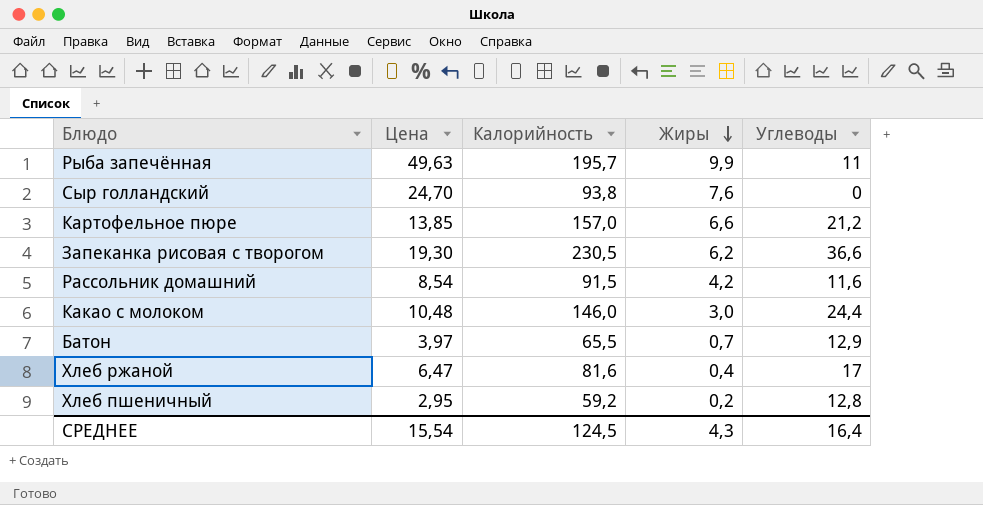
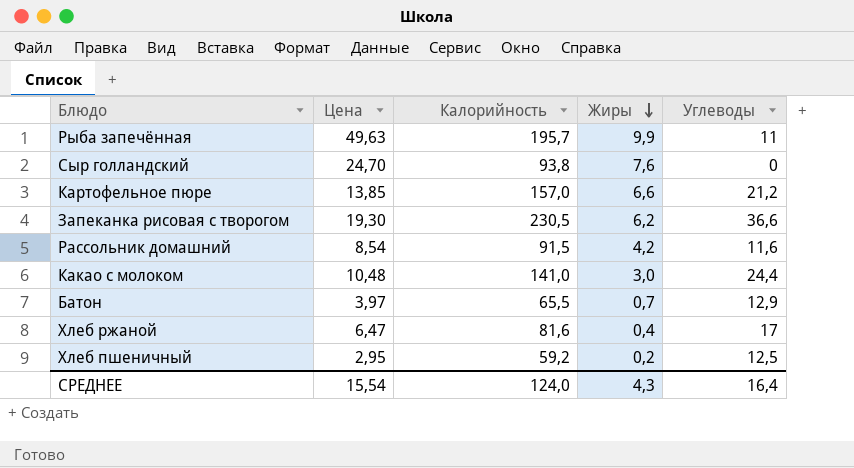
Какао с молоком | Калорийность: 146,0 -> 141,0
Хлеб пшеничный | Углеводы: 12,8 -> 12,5
СРЕДНЕЕ | Калорийность: 124,5 -> 124,0

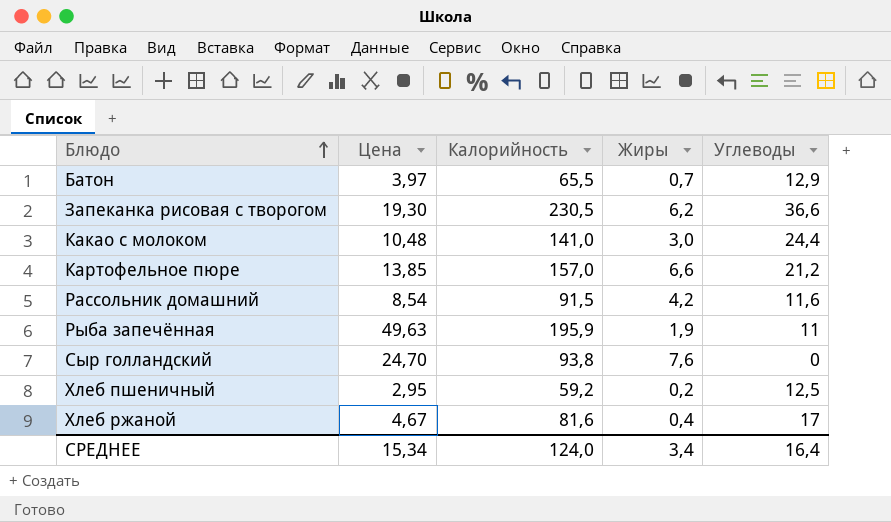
row order: Жиры descending -> Блюдо ascending
Рыба запечённая | Калорийность: 195,7 -> 195,9
Рыба запечённая | Жиры: 9,9 -> 1,9
Хлеб ржаной | Цена: 6,47 -> 4,67
СРЕДНЕЕ | Цена: 15,54 -> 15,34
СРЕДНЕЕ | Жиры: 4,3 -> 3,4

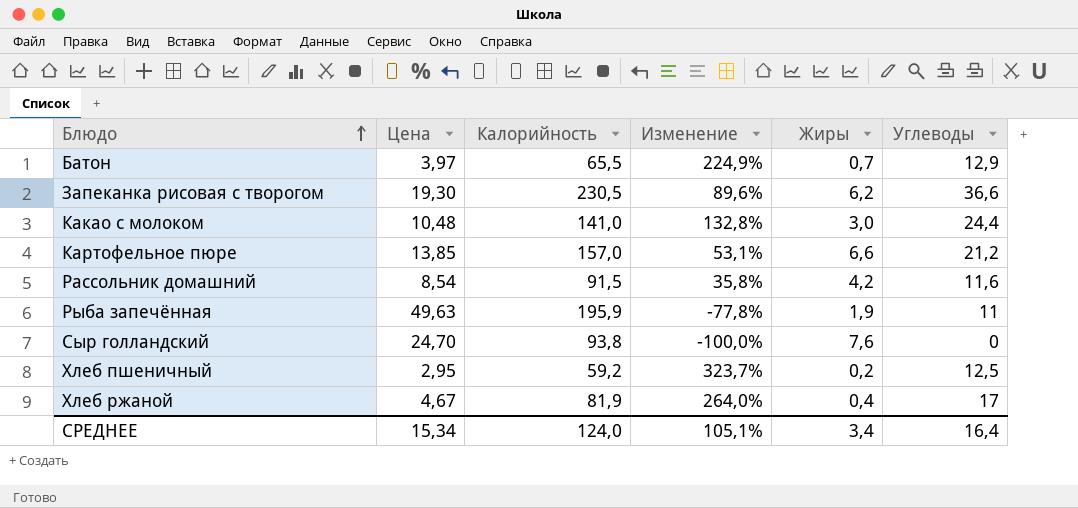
column Изменение | formula: none -> ([Углеводы] - [Цена]) / [Цена]
Хлеб ржаной | Калорийность: 81,6 -> 81,9

